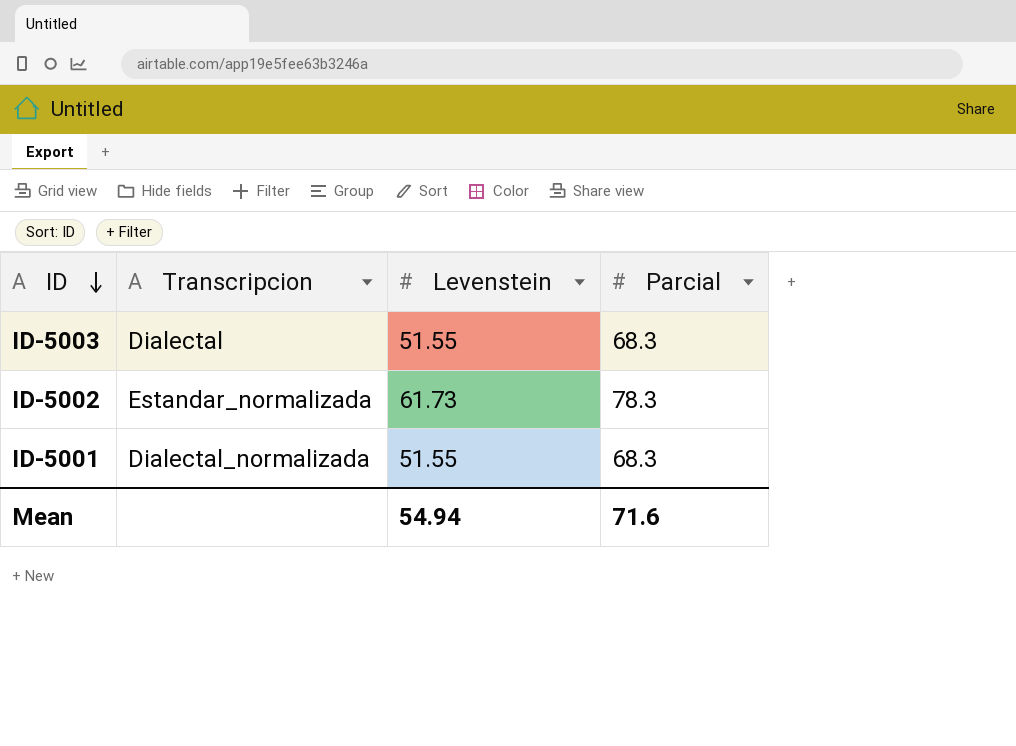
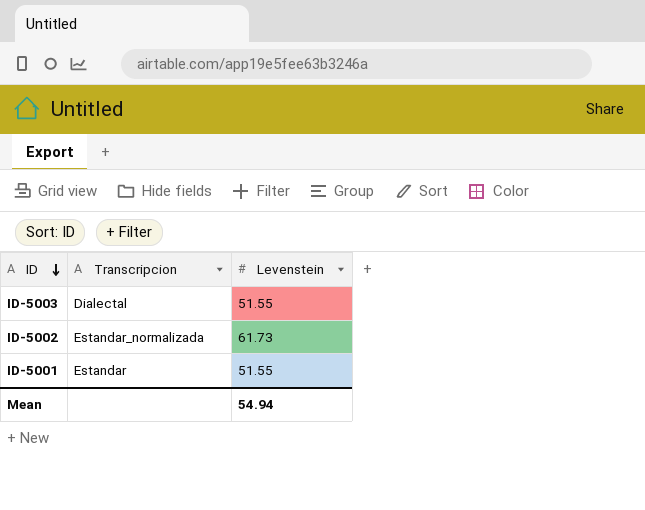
column Parcial | position: 4 -> none
ID-5001 | Transcripcion: Dialectal_normalizada -> Estandar

